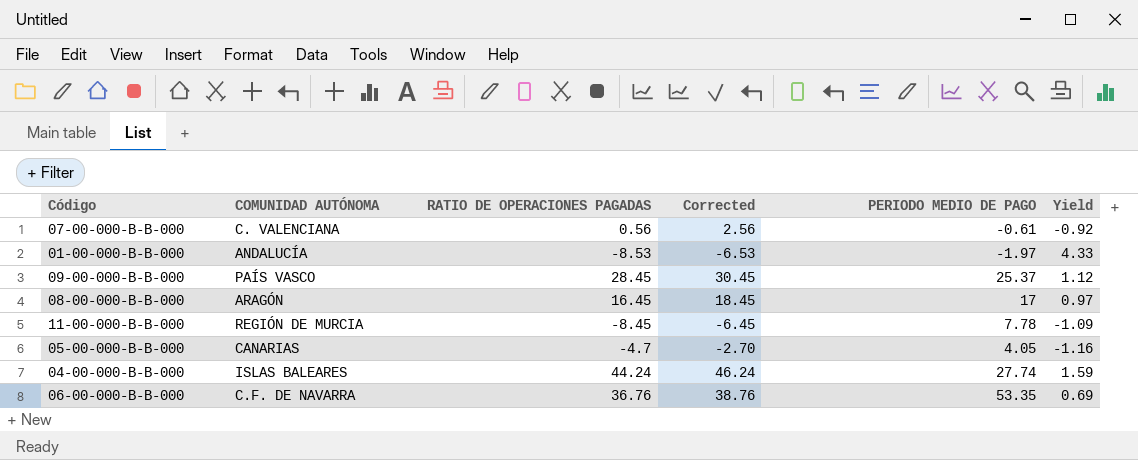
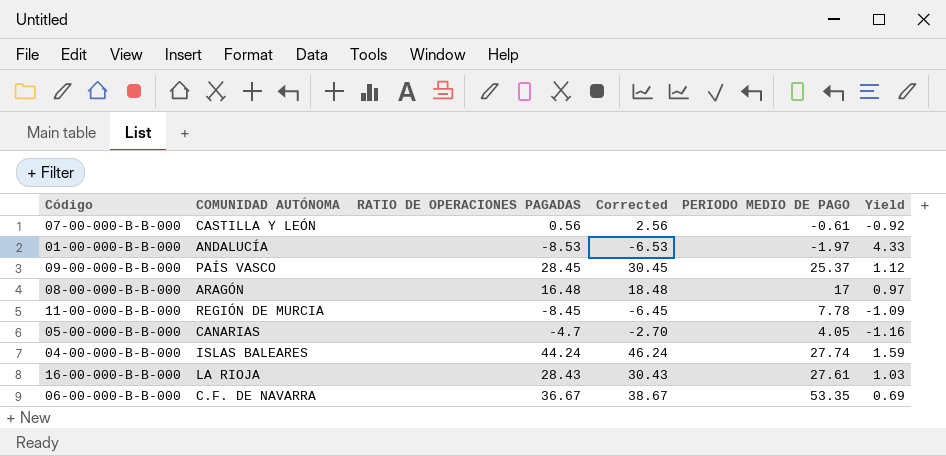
07-00-000-B-B-000 | COMUNIDAD AUTÓNOMA: C. VALENCIANA -> CASTILLA Y LEÓN
08-00-000-B-B-000 | RATIO DE OPERACIONES PAGADAS: 16.45 -> 16.48
08-00-000-B-B-000 | Corrected: 18.45 -> 18.48
row 16-00-000-B-B-000: none -> LA RIOJA | 28.43 | 30.43 | 27.61 | 1.03
06-00-000-B-B-000 | RATIO DE OPERACIONES PAGADAS: 36.76 -> 36.67
06-00-000-B-B-000 | Corrected: 38.76 -> 38.67

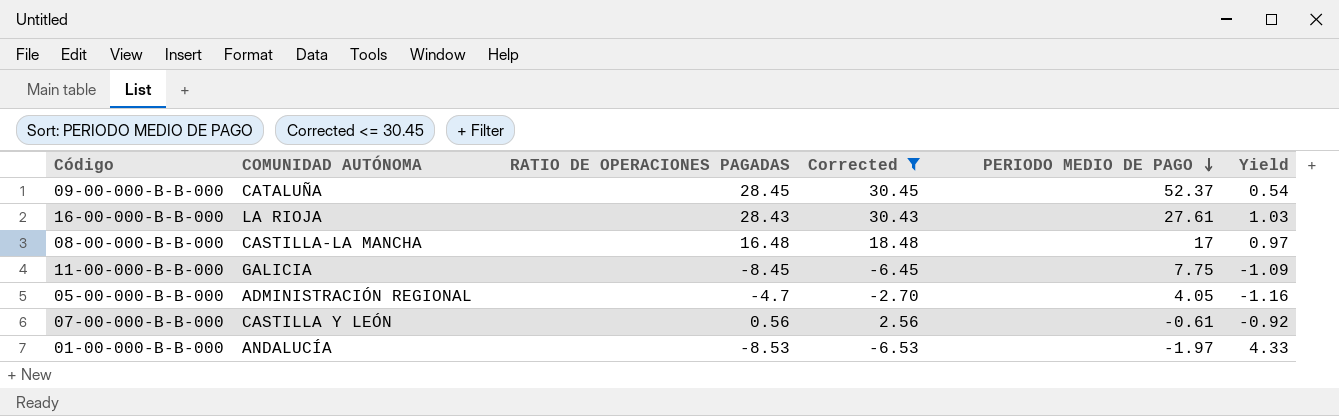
filter: none -> Corrected <= 30.45
row order: none -> PERIODO MEDIO DE PAGO descending
09-00-000-B-B-000 | COMUNIDAD AUTÓNOMA: PAÍS VASCO -> CATALUÑA
09-00-000-B-B-000 | PERIODO MEDIO DE PAGO: 25.37 -> 52.37
09-00-000-B-B-000 | Yield: 1.12 -> 0.54
08-00-000-B-B-000 | COMUNIDAD AUTÓNOMA: ARAGÓN -> CASTILLA-LA MANCHA
11-00-000-B-B-000 | COMUNIDAD AUTÓNOMA: REGIÓN DE MURCIA -> GALICIA
11-00-000-B-B-000 | PERIODO MEDIO DE PAGO: 7.78 -> 7.75
05-00-000-B-B-000 | COMUNIDAD AUTÓNOMA: CANARIAS -> ADMINISTRACIÓN REGIONAL

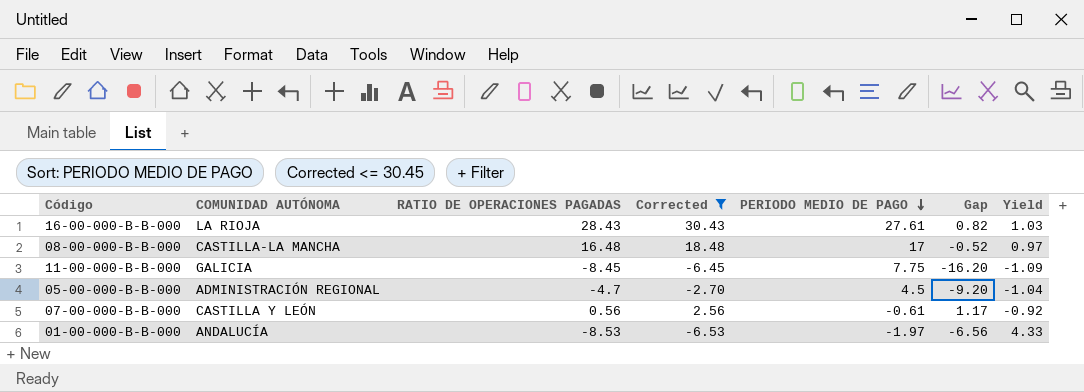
column Gap | formula: none -> [RATIO DE OPERACIONES PAGADAS] - [PERIODO MEDIO DE PAGO]
row 09-00-000-B-B-000: CATALUÑA | 28.45 | 30.45 | 52.37 | 0.54 -> none
05-00-000-B-B-000 | PERIODO MEDIO DE PAGO: 4.05 -> 4.5
05-00-000-B-B-000 | Yield: -1.16 -> -1.04

